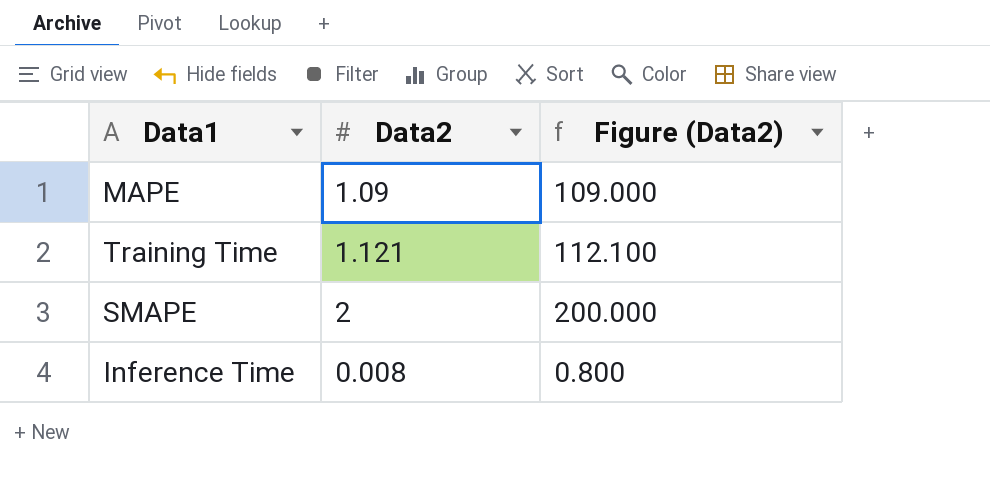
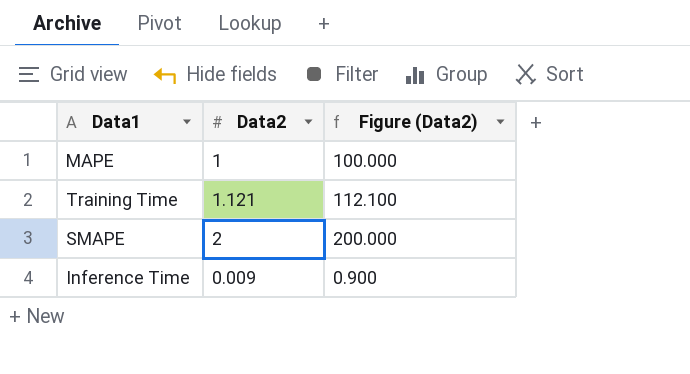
MAPE | Data2: 1.09 -> 1
MAPE | Figure (Data2): 109.000 -> 100.000
Inference Time | Data2: 0.008 -> 0.009
Inference Time | Figure (Data2): 0.800 -> 0.900

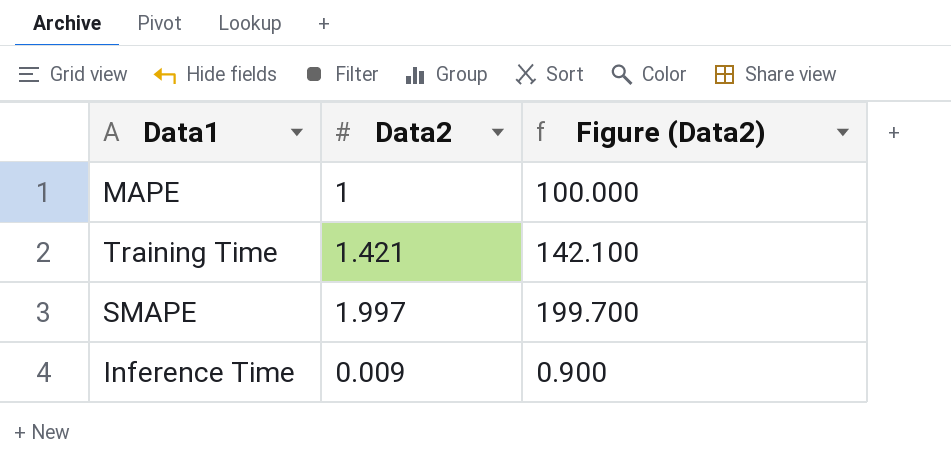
Training Time | Data2: 1.121 -> 1.421
Training Time | Figure (Data2): 112.100 -> 142.100
SMAPE | Data2: 2 -> 1.997
SMAPE | Figure (Data2): 200.000 -> 199.700

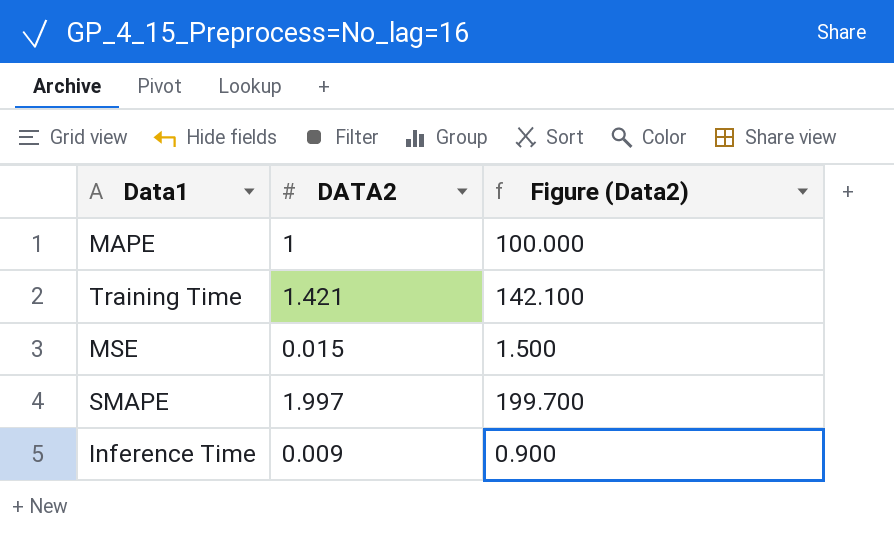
column name: Data2 -> DATA2
row MSE: none -> 0.015 | 1.500

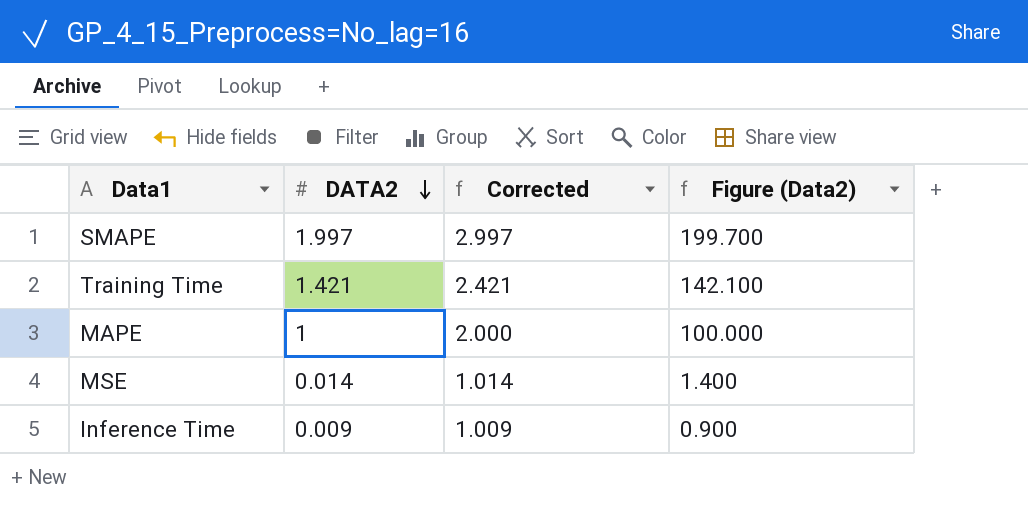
row order: none -> DATA2 descending
column Corrected | formula: none -> [DATA2] + 1
MSE | DATA2: 0.015 -> 0.014
MSE | Figure (Data2): 1.500 -> 1.400

